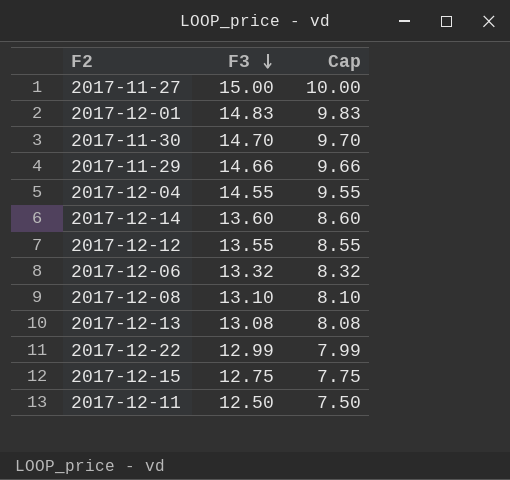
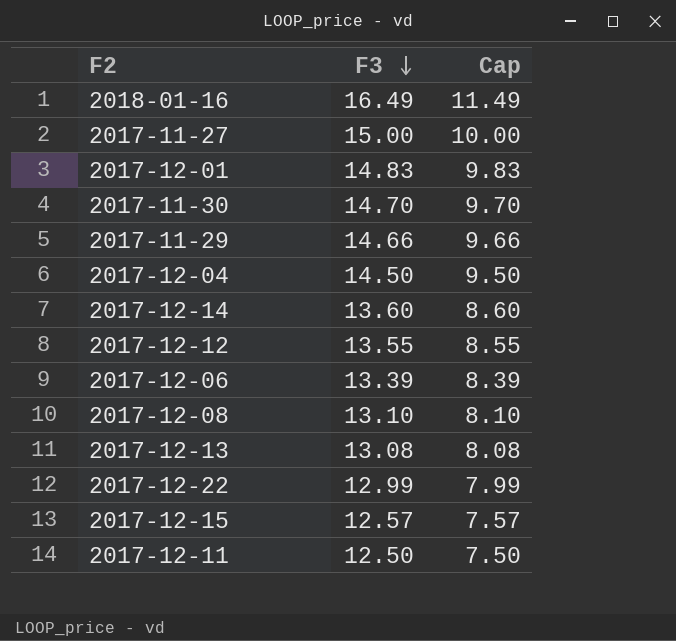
row 2018-01-16: none -> 16.49 | 11.49
2017-12-04 | F3: 14.55 -> 14.50
2017-12-04 | Cap: 9.55 -> 9.50
2017-12-06 | F3: 13.32 -> 13.39
2017-12-06 | Cap: 8.32 -> 8.39
2017-12-15 | F3: 12.75 -> 12.57
2017-12-15 | Cap: 7.75 -> 7.57

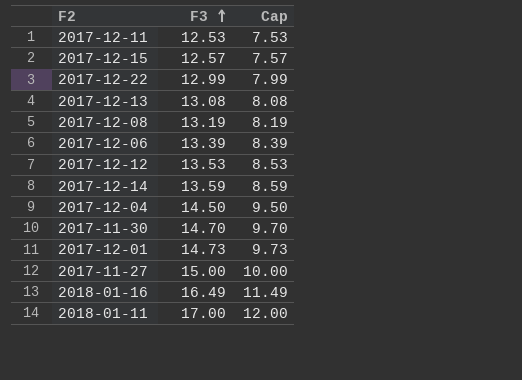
row order: F3 descending -> F3 ascending
row 2017-11-29: 14.66 | 9.66 -> none
2017-12-11 | F3: 12.50 -> 12.53
2017-12-11 | Cap: 7.50 -> 7.53
2017-12-08 | F3: 13.10 -> 13.19
2017-12-08 | Cap: 8.10 -> 8.19
2017-12-12 | F3: 13.55 -> 13.53
2017-12-12 | Cap: 8.55 -> 8.53
2017-12-14 | F3: 13.60 -> 13.59
2017-12-14 | Cap: 8.60 -> 8.59
2017-12-01 | F3: 14.83 -> 14.73
2017-12-01 | Cap: 9.83 -> 9.73
row 2018-01-11: none -> 17.00 | 12.00

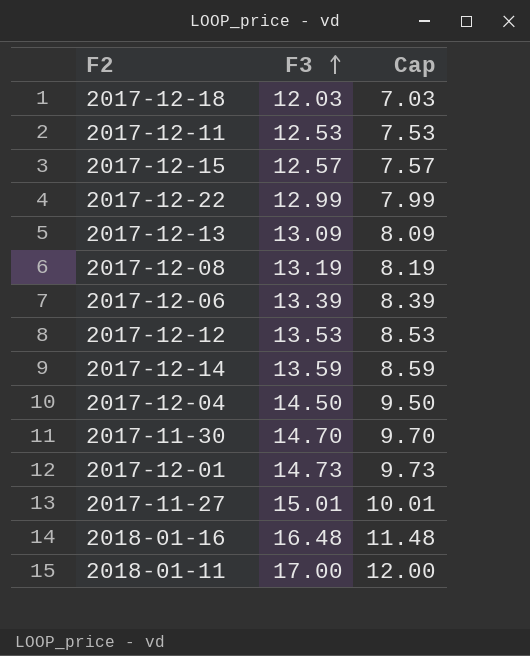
row 2017-12-18: none -> 12.03 | 7.03
2017-12-13 | F3: 13.08 -> 13.09
2017-12-13 | Cap: 8.08 -> 8.09
2017-11-27 | F3: 15.00 -> 15.01
2017-11-27 | Cap: 10.00 -> 10.01
2018-01-16 | F3: 16.49 -> 16.48
2018-01-16 | Cap: 11.49 -> 11.48

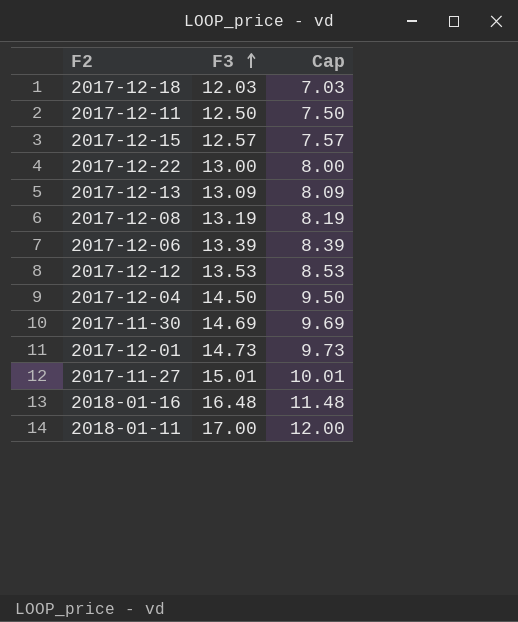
row 2017-12-14: 13.59 | 8.59 -> none
2017-12-11 | F3: 12.53 -> 12.50
2017-12-11 | Cap: 7.53 -> 7.50
2017-12-22 | F3: 12.99 -> 13.00
2017-12-22 | Cap: 7.99 -> 8.00
2017-11-30 | F3: 14.70 -> 14.69
2017-11-30 | Cap: 9.70 -> 9.69

